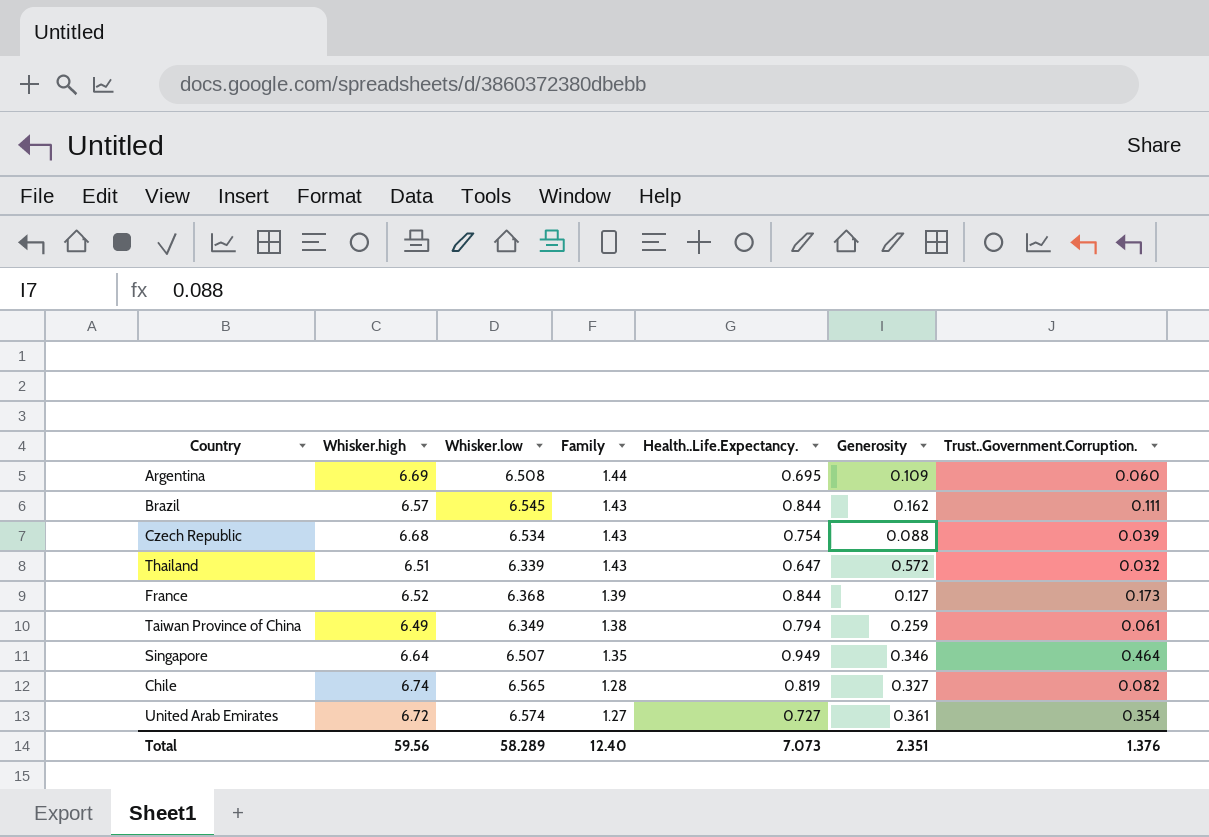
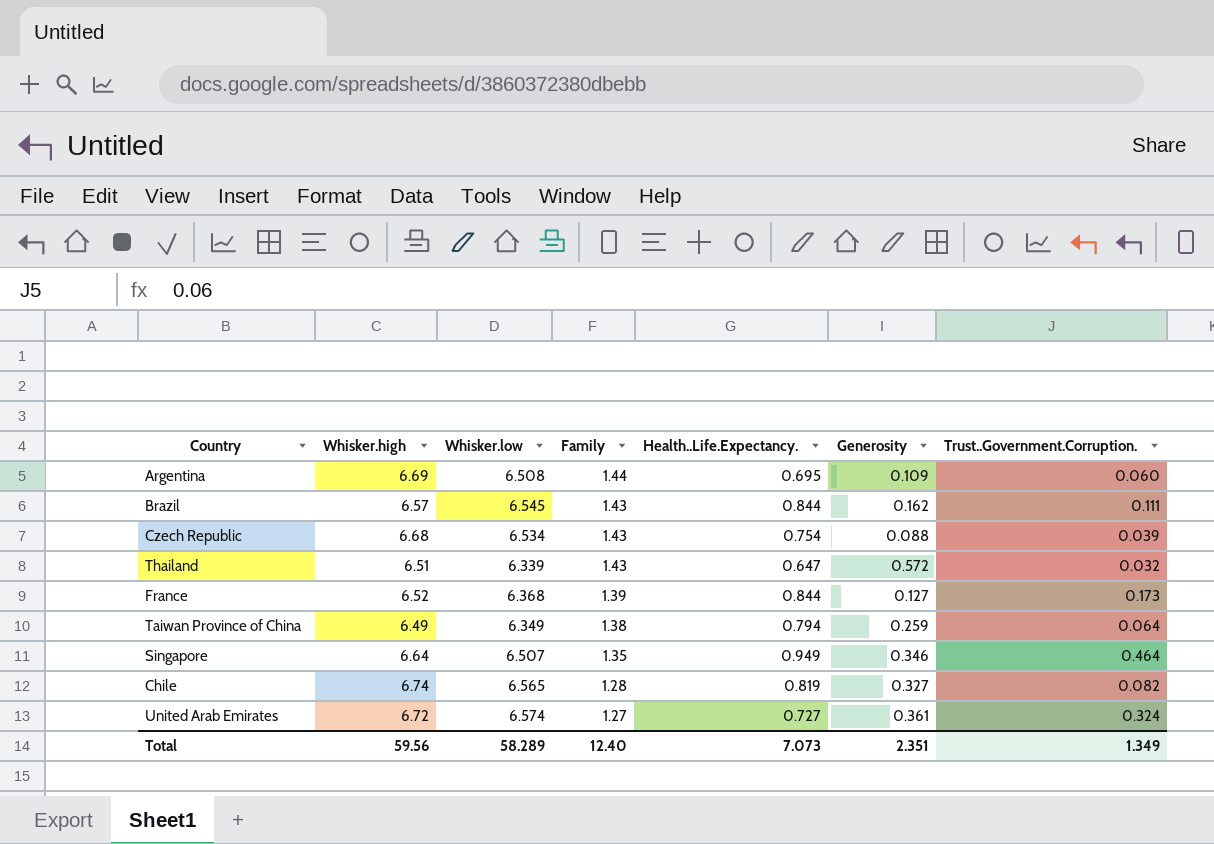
Taiwan Province of China | Trust..Government.Corruption.: 0.061 -> 0.064
United Arab Emirates | Trust..Government.Corruption.: 0.354 -> 0.324
Total | Trust..Government.Corruption.: 1.376 -> 1.349

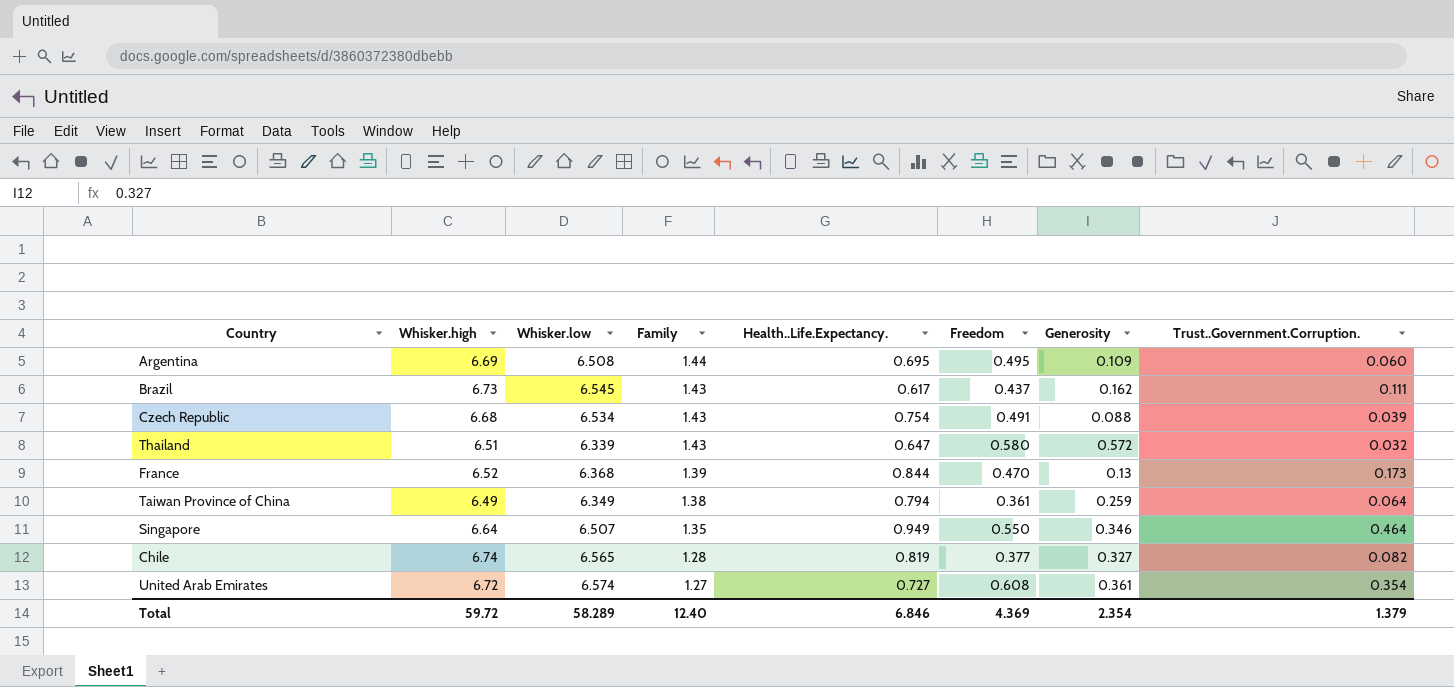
column Freedom | position: none -> 6
Brazil | Whisker.high: 6.57 -> 6.73
Brazil | Health..Life.Expectancy.: 0.844 -> 0.617
France | Generosity: 0.127 -> 0.13
United Arab Emirates | Trust..Government.Corruption.: 0.324 -> 0.354
Total | Whisker.high: 59.56 -> 59.72
Total | Health..Life.Expectancy.: 7.073 -> 6.846
Total | Generosity: 2.351 -> 2.354
Total | Trust..Government.Corruption.: 1.349 -> 1.379

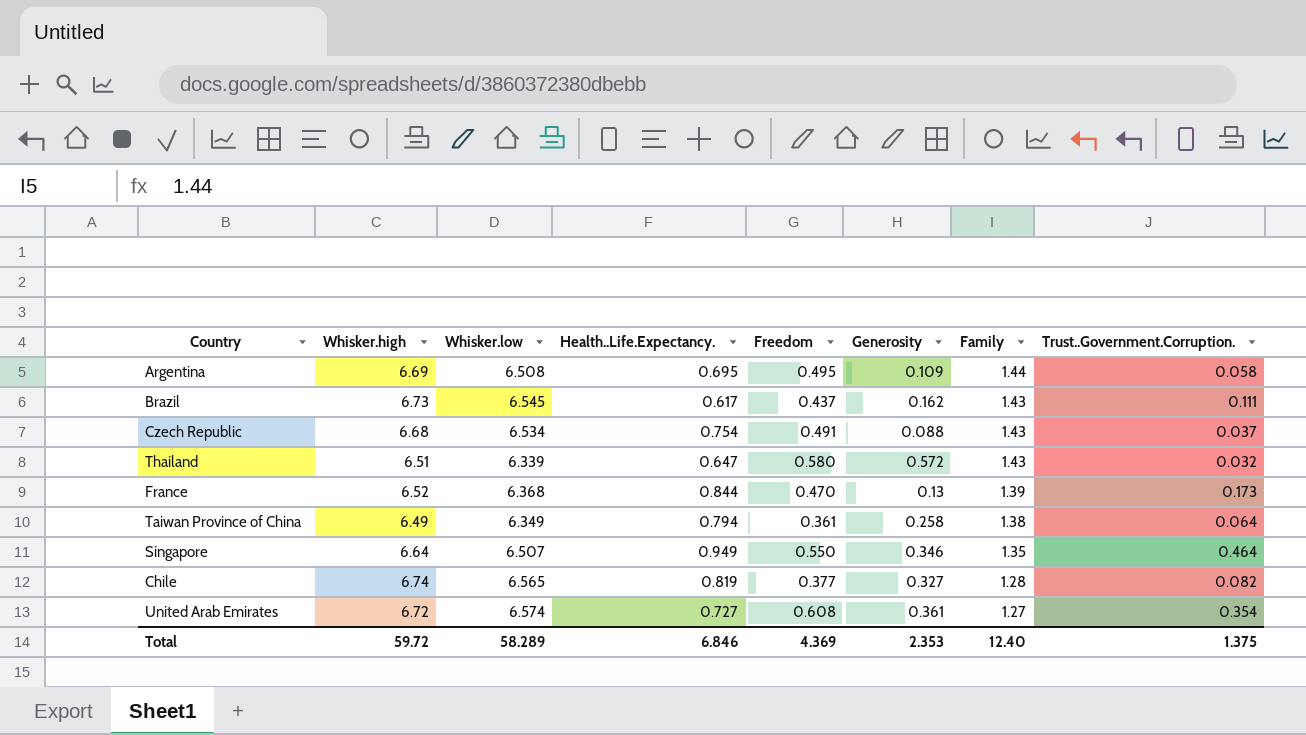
column Family | position: 4 -> 7
Argentina | Trust..Government.Corruption.: 0.060 -> 0.058
Czech Republic | Trust..Government.Corruption.: 0.039 -> 0.037
Taiwan Province of China | Generosity: 0.259 -> 0.258
Total | Generosity: 2.354 -> 2.353
Total | Trust..Government.Corruption.: 1.379 -> 1.375

